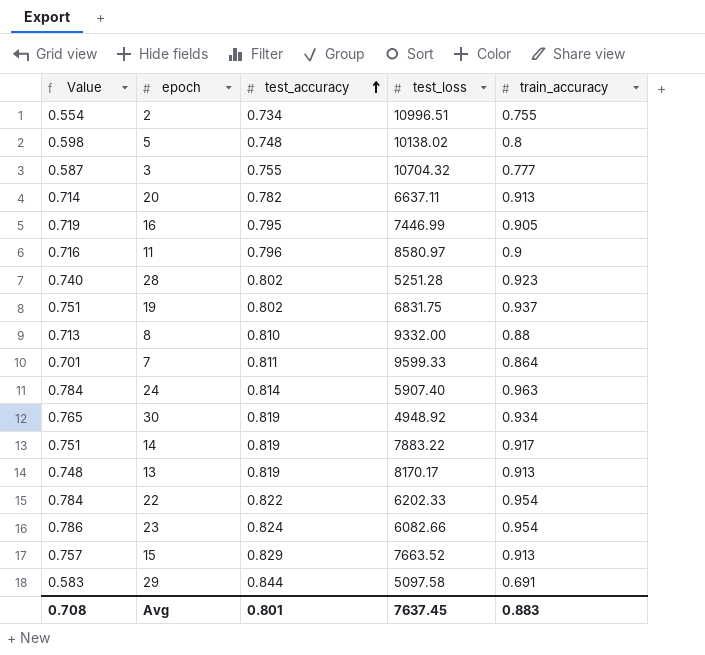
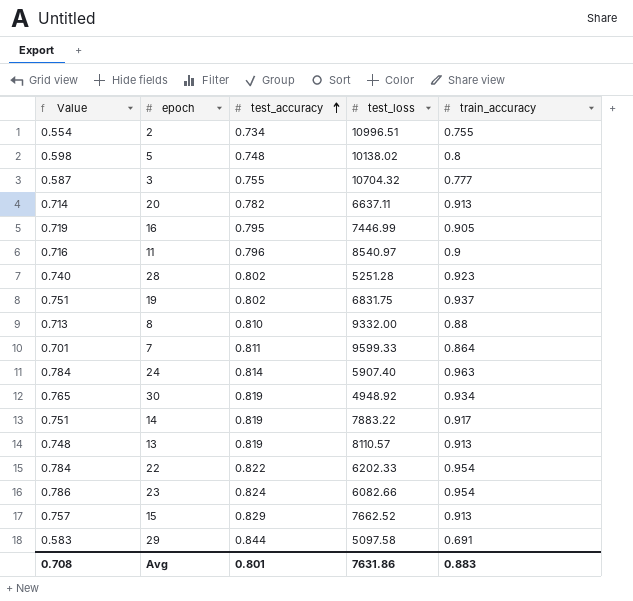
11 | test_loss: 8580.97 -> 8540.97
13 | test_loss: 8170.17 -> 8110.57
15 | test_loss: 7663.52 -> 7662.52
Avg | test_loss: 7637.45 -> 7631.86

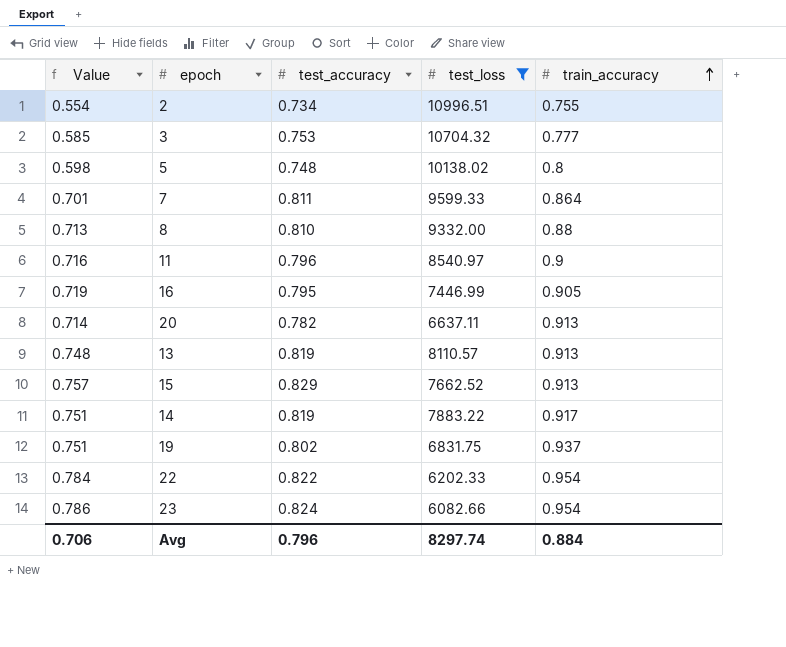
filter: none -> test_loss >= 6082.66
row order: test_accuracy ascending -> train_accuracy ascending
3 | Value: 0.587 -> 0.585
3 | test_accuracy: 0.755 -> 0.753
Avg | Value: 0.708 -> 0.706
Avg | test_accuracy: 0.801 -> 0.796
Avg | test_loss: 7631.86 -> 8297.74
Avg | train_accuracy: 0.883 -> 0.884

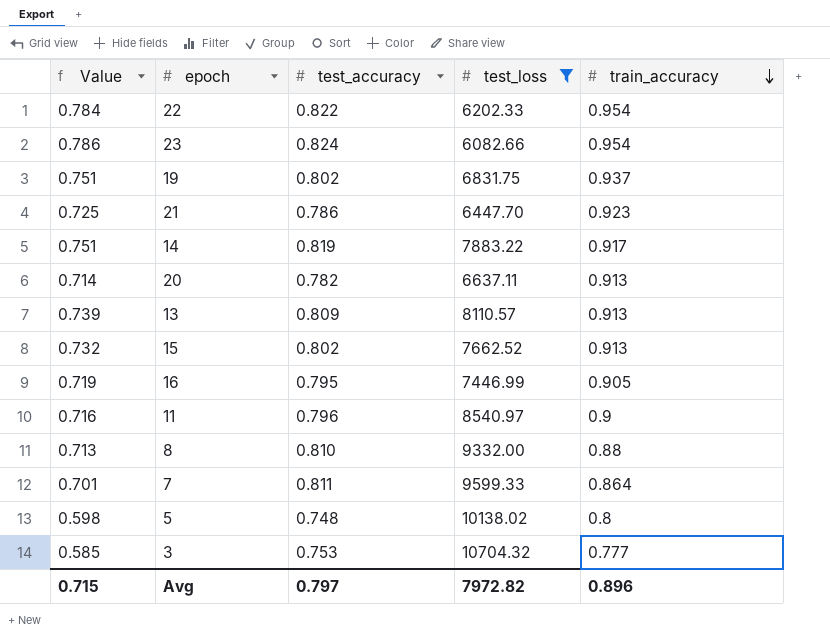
row order: train_accuracy ascending -> train_accuracy descending
row 2: 0.554 | 0.734 | 10996.51 | 0.755 -> none
row 21: none -> 0.725 | 0.786 | 6447.70 | 0.923
13 | Value: 0.748 -> 0.739
13 | test_accuracy: 0.819 -> 0.809
15 | Value: 0.757 -> 0.732
15 | test_accuracy: 0.829 -> 0.802
Avg | Value: 0.706 -> 0.715
Avg | test_accuracy: 0.796 -> 0.797
Avg | test_loss: 8297.74 -> 7972.82
Avg | train_accuracy: 0.884 -> 0.896

